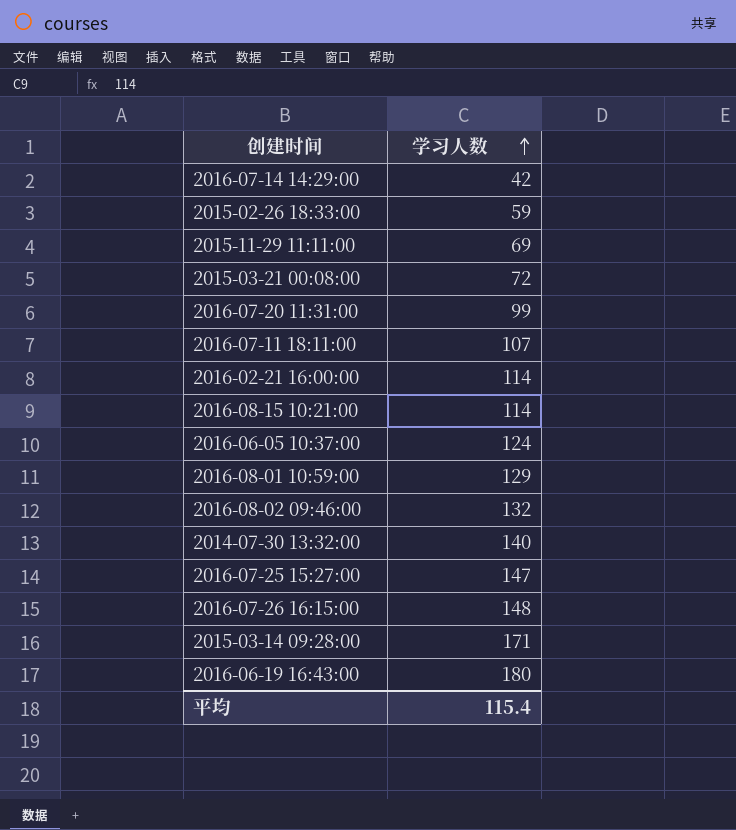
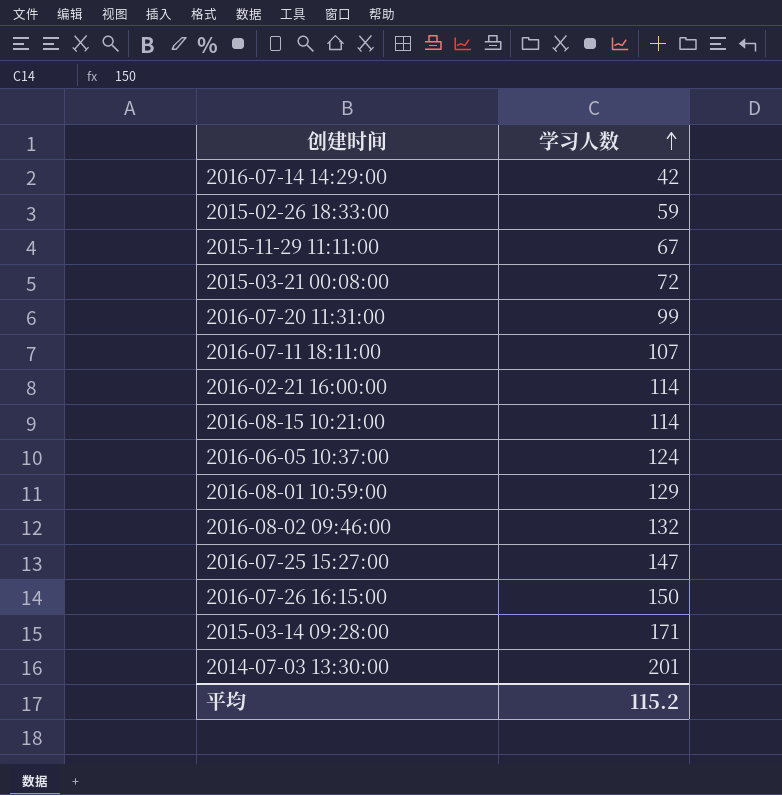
row 2014-07-30 13:32:00: 140 -> none
row 2016-06-19 16:43:00: 180 -> none
2015-11-29 11:11:00 | 学习人数: 69 -> 67
2016-07-26 16:15:00 | 学习人数: 148 -> 150
row 2014-07-03 13:30:00: none -> 201
平均 | 学习人数: 115.4 -> 115.2

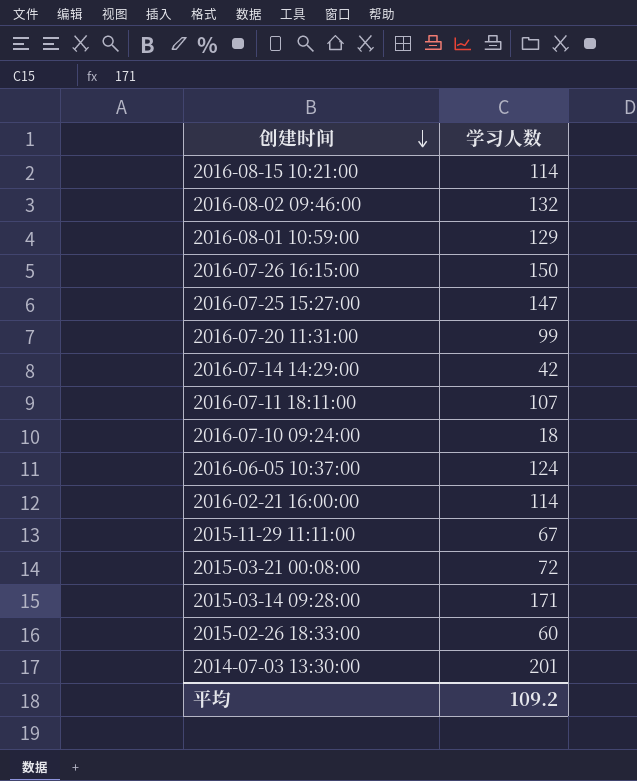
row order: 学习人数 ascending -> 创建时间 descending
row 2016-07-10 09:24:00: none -> 18
2015-02-26 18:33:00 | 学习人数: 59 -> 60
平均 | 学习人数: 115.2 -> 109.2

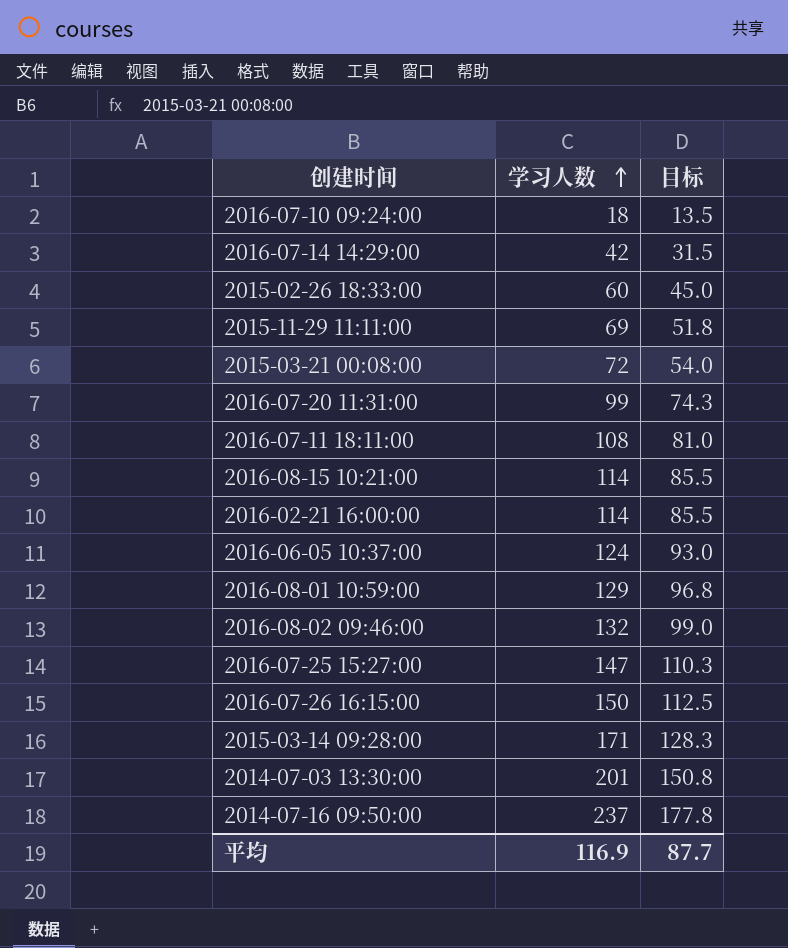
row order: 创建时间 descending -> 学习人数 ascending
column 目标 | formula: none -> [学习人数] * 0.75
2015-11-29 11:11:00 | 学习人数: 67 -> 69
2016-07-11 18:11:00 | 学习人数: 107 -> 108
row 2014-07-16 09:50:00: none -> 237 | 177.8
平均 | 学习人数: 109.2 -> 116.9

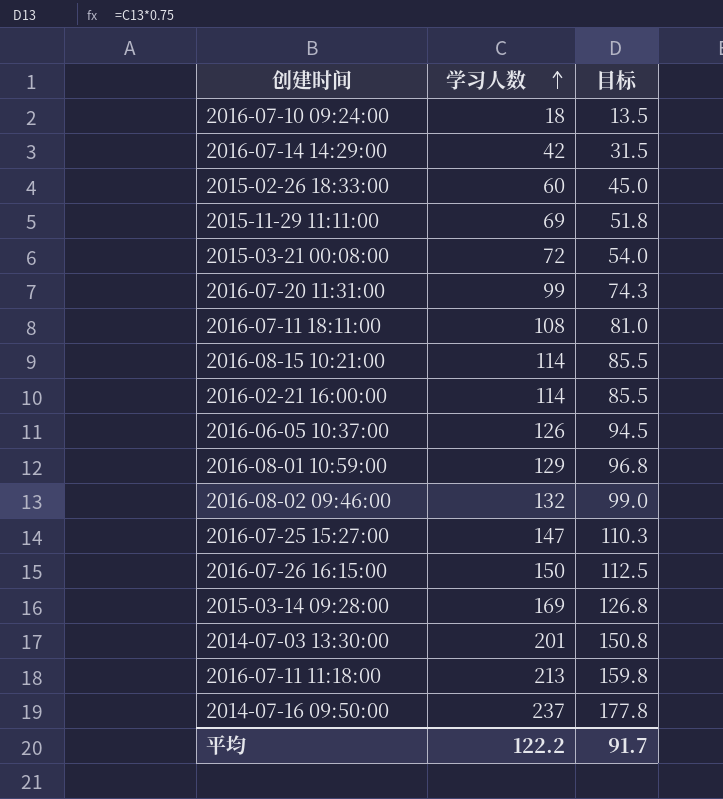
2016-06-05 10:37:00 | 学习人数: 124 -> 126
2016-06-05 10:37:00 | 目标: 93.0 -> 94.5
2015-03-14 09:28:00 | 学习人数: 171 -> 169
2015-03-14 09:28:00 | 目标: 128.3 -> 126.8
row 2016-07-11 11:18:00: none -> 213 | 159.8
平均 | 学习人数: 116.9 -> 122.2
平均 | 目标: 87.7 -> 91.7

